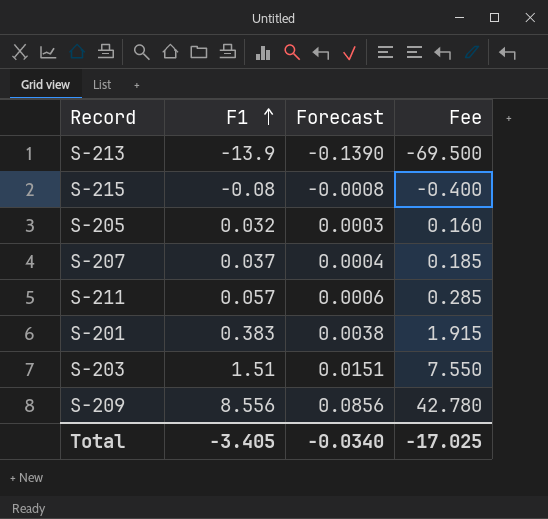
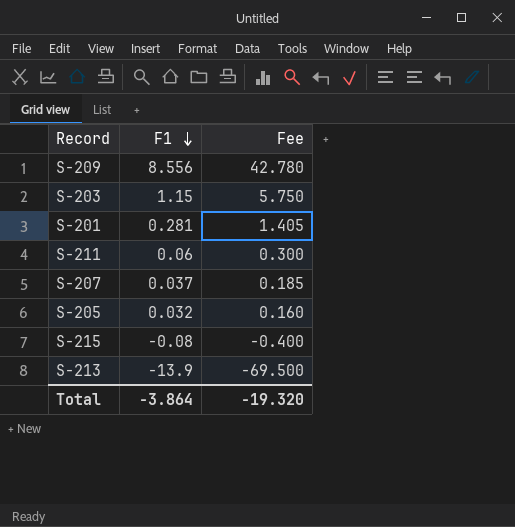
row order: F1 ascending -> F1 descending
column Forecast | formula: [F1] * 0.01 -> none
S-203 | F1: 1.51 -> 1.15
S-203 | Fee: 7.550 -> 5.750
S-201 | F1: 0.383 -> 0.281
S-201 | Fee: 1.915 -> 1.405
S-211 | F1: 0.057 -> 0.06
S-211 | Fee: 0.285 -> 0.300
Total | F1: -3.405 -> -3.864
Total | Fee: -17.025 -> -19.320

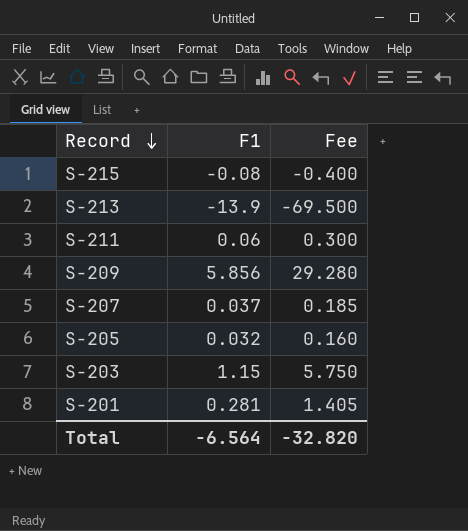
row order: F1 descending -> Record descending
S-209 | F1: 8.556 -> 5.856
S-209 | Fee: 42.780 -> 29.280
Total | F1: -3.864 -> -6.564
Total | Fee: -19.320 -> -32.820

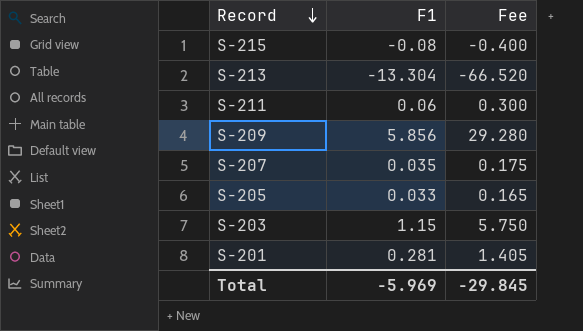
S-213 | F1: -13.9 -> -13.304
S-213 | Fee: -69.500 -> -66.520
S-207 | F1: 0.037 -> 0.035
S-207 | Fee: 0.185 -> 0.175
S-205 | F1: 0.032 -> 0.033
S-205 | Fee: 0.160 -> 0.165
Total | F1: -6.564 -> -5.969
Total | Fee: -32.820 -> -29.845

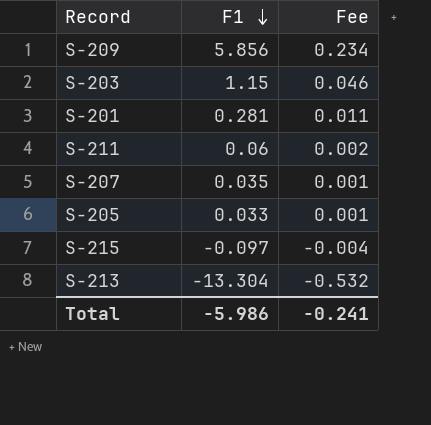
row order: Record descending -> F1 descending
column Fee | formula: [F1] * 5 -> [F1] * 0.04
S-215 | F1: -0.08 -> -0.097
Total | F1: -5.969 -> -5.986
Total | Fee: -29.845 -> -0.241

